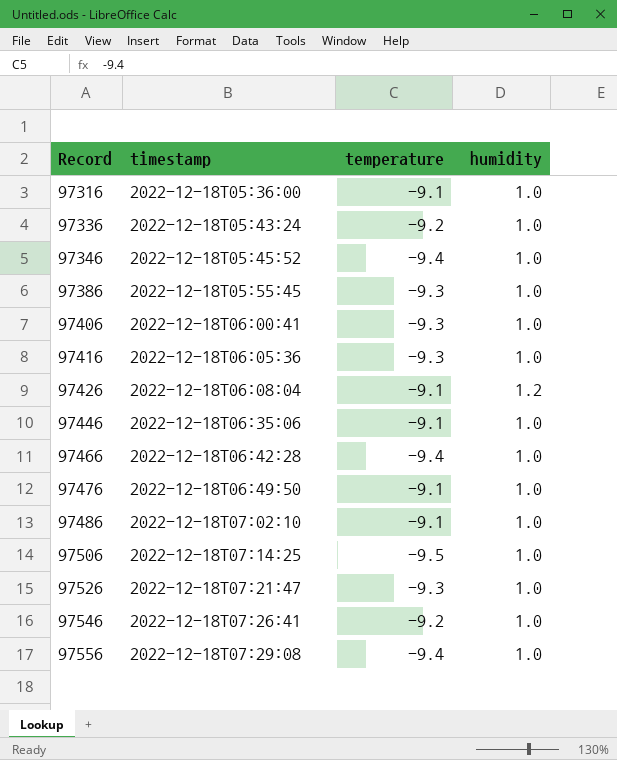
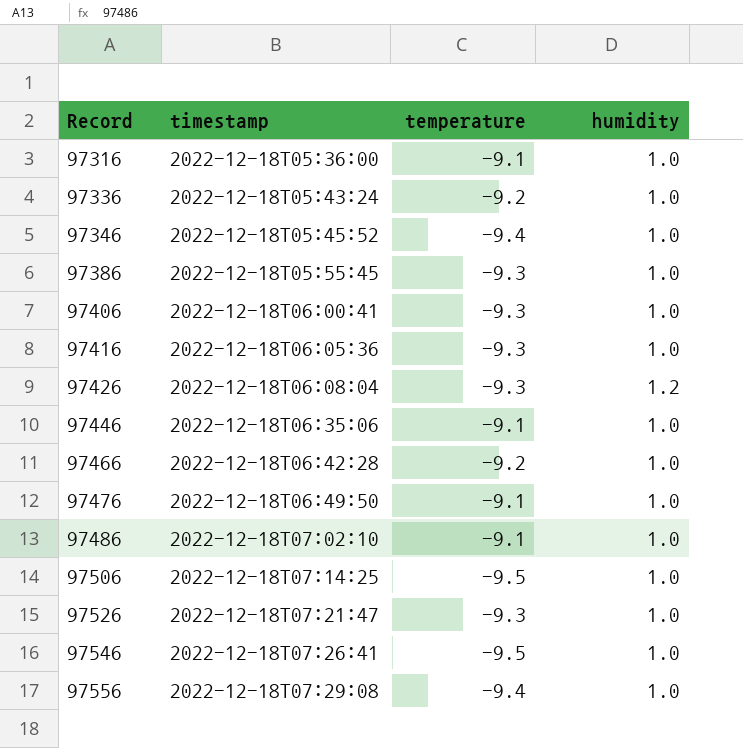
97426 | temperature: -9.1 -> -9.3
97466 | temperature: -9.4 -> -9.2
97546 | temperature: -9.2 -> -9.5

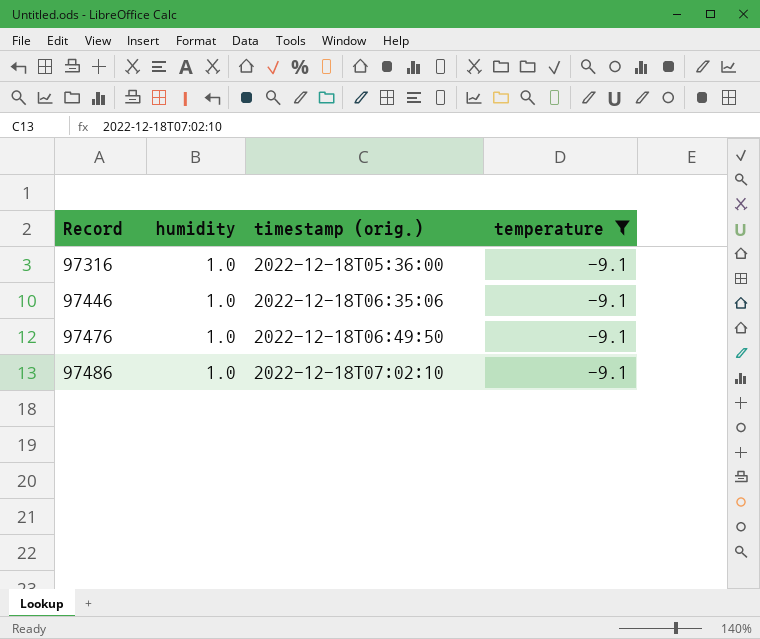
filter: none -> temperature = -9.1
column humidity | position: 4 -> 2
column name: timestamp -> timestamp (orig.)

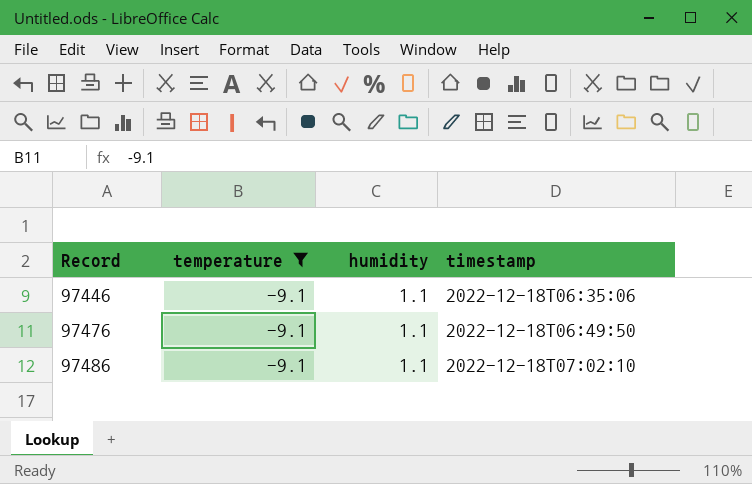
column temperature | position: 4 -> 2
column name: timestamp (orig.) -> timestamp
row 97316: 1.0 | 2022-12-18T05:36:00 | -9.1 -> none
97446 | humidity: 1.0 -> 1.1
97476 | humidity: 1.0 -> 1.1
97486 | humidity: 1.0 -> 1.1

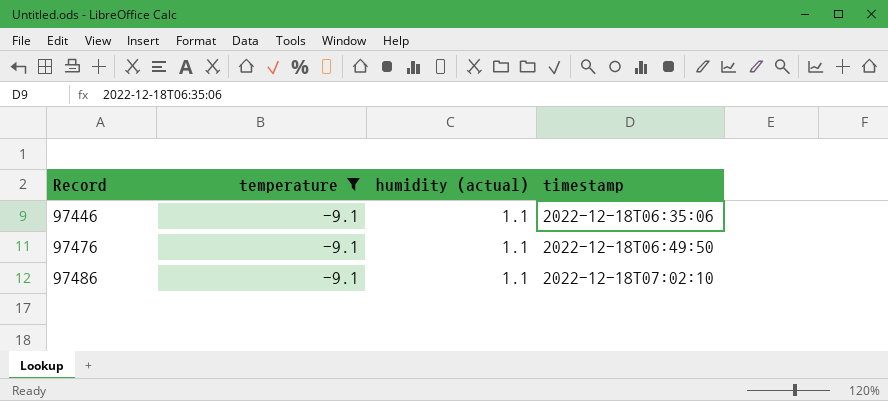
column name: humidity -> humidity (actual)

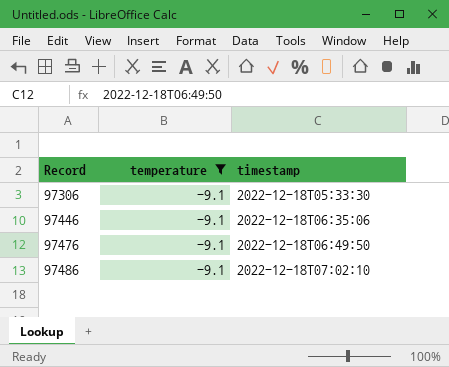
column humidity (actual) | position: 3 -> none
row 97306: none -> -9.1 | 2022-12-18T05:33:30

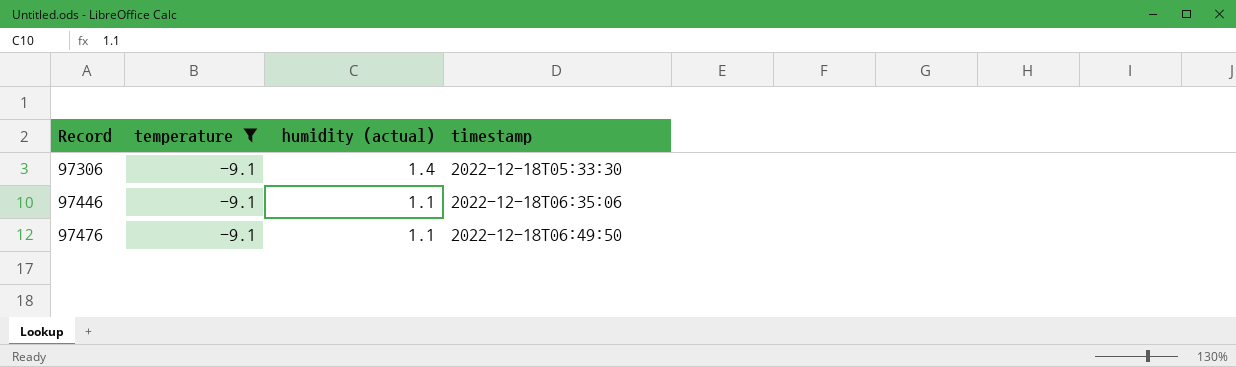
column humidity (actual) | position: none -> 3
row 97486: -9.1 | 2022-12-18T07:02:10 -> none

